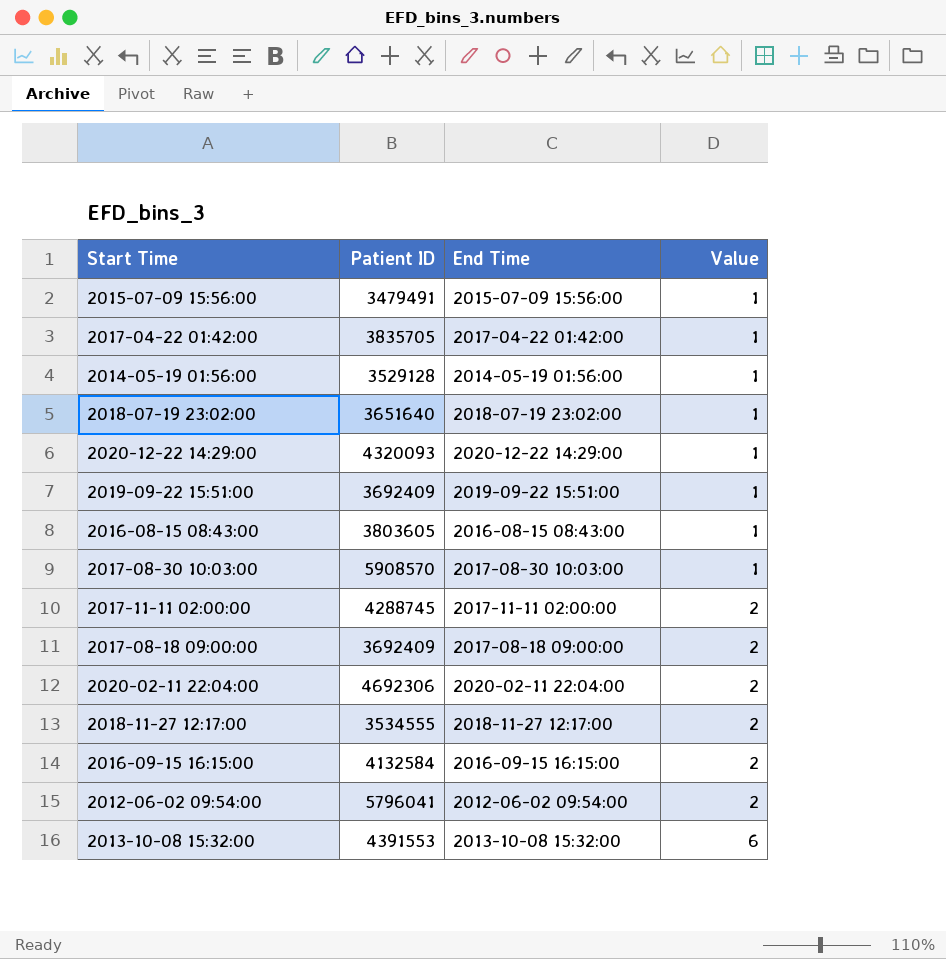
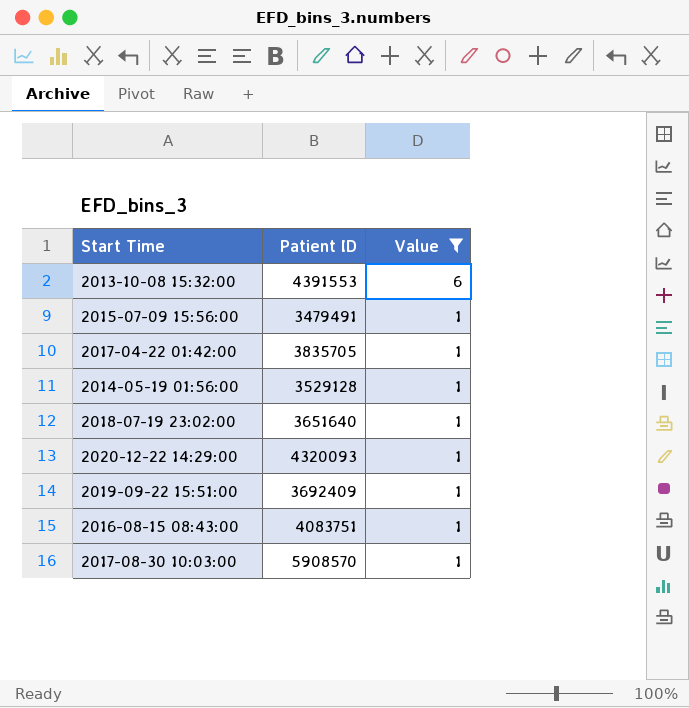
filter: none -> Value != 2
row order: Value ascending -> Value descending
column End Time | position: 3 -> none
2016-08-15 08:43:00 | Patient ID: 3803605 -> 4083751

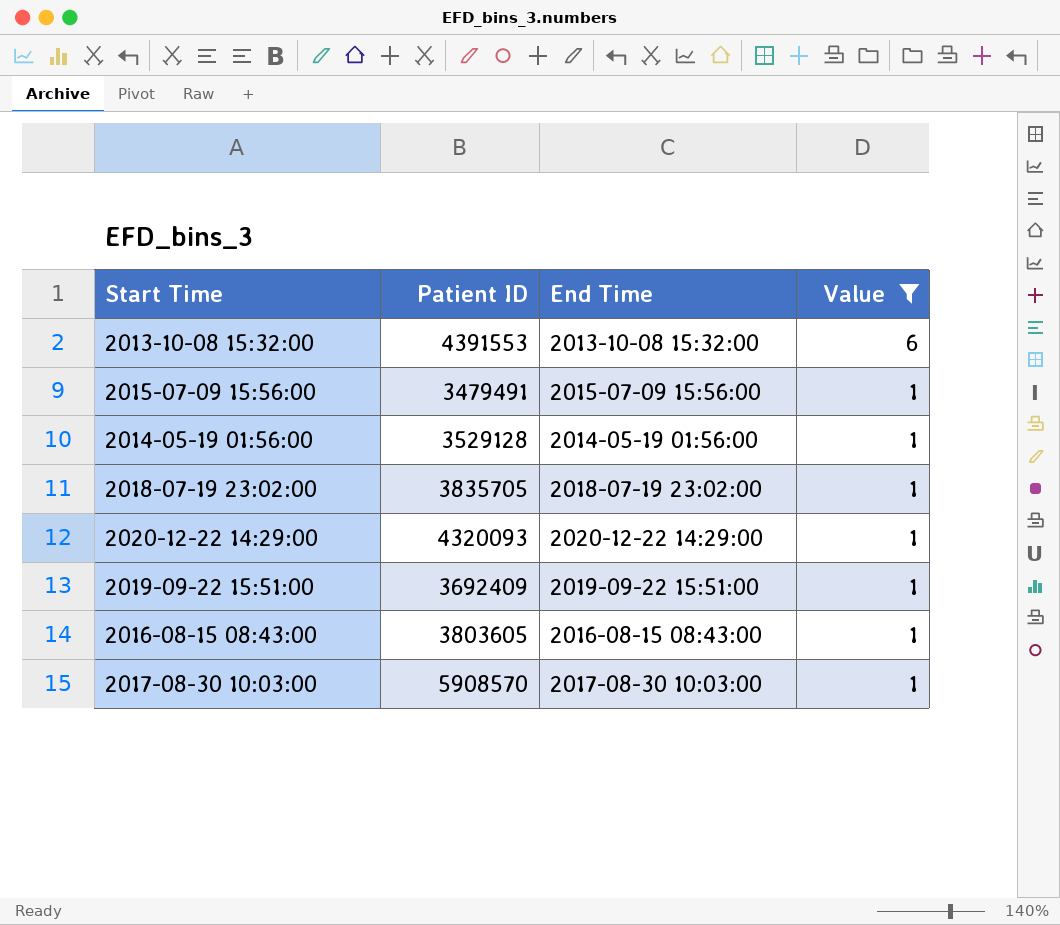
column End Time | position: none -> 3
row 2017-04-22 01:42:00: 3835705 | 1 -> none
2018-07-19 23:02:00 | Patient ID: 3651640 -> 3835705
2016-08-15 08:43:00 | Patient ID: 4083751 -> 3803605

